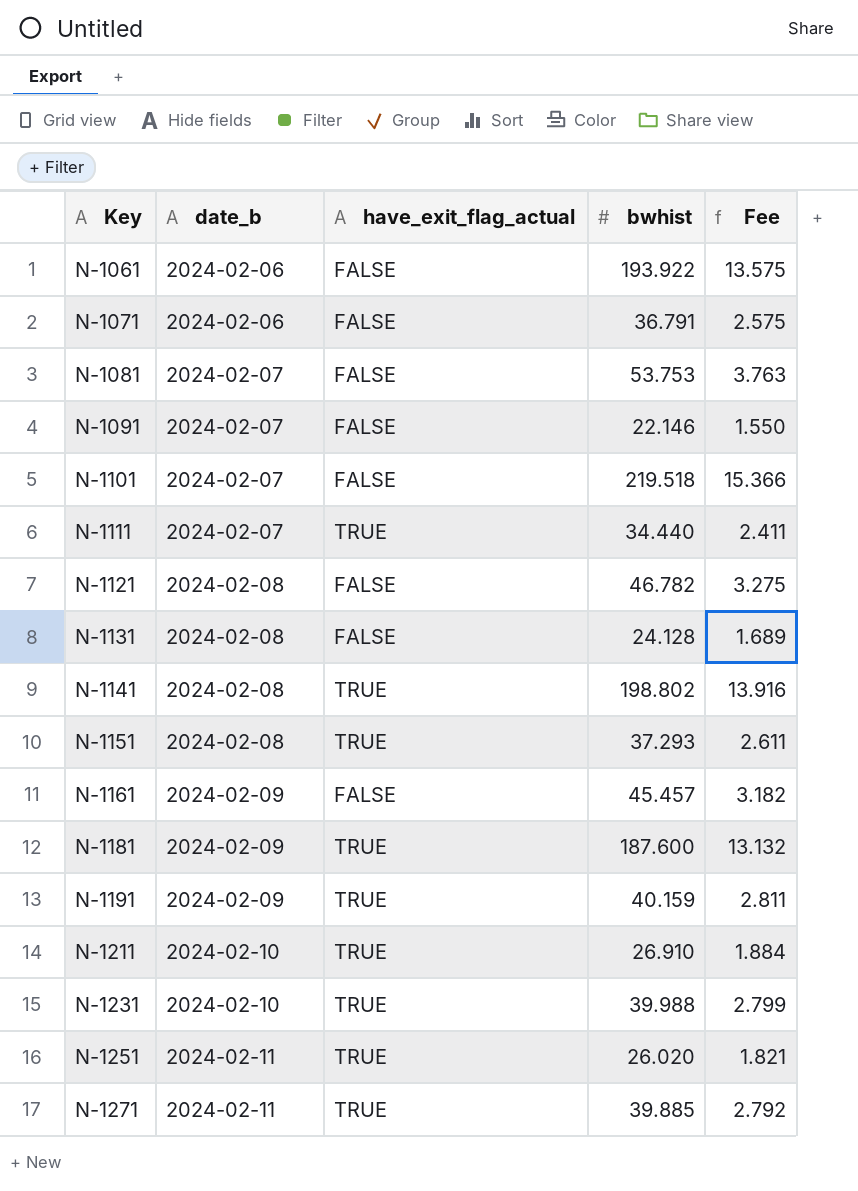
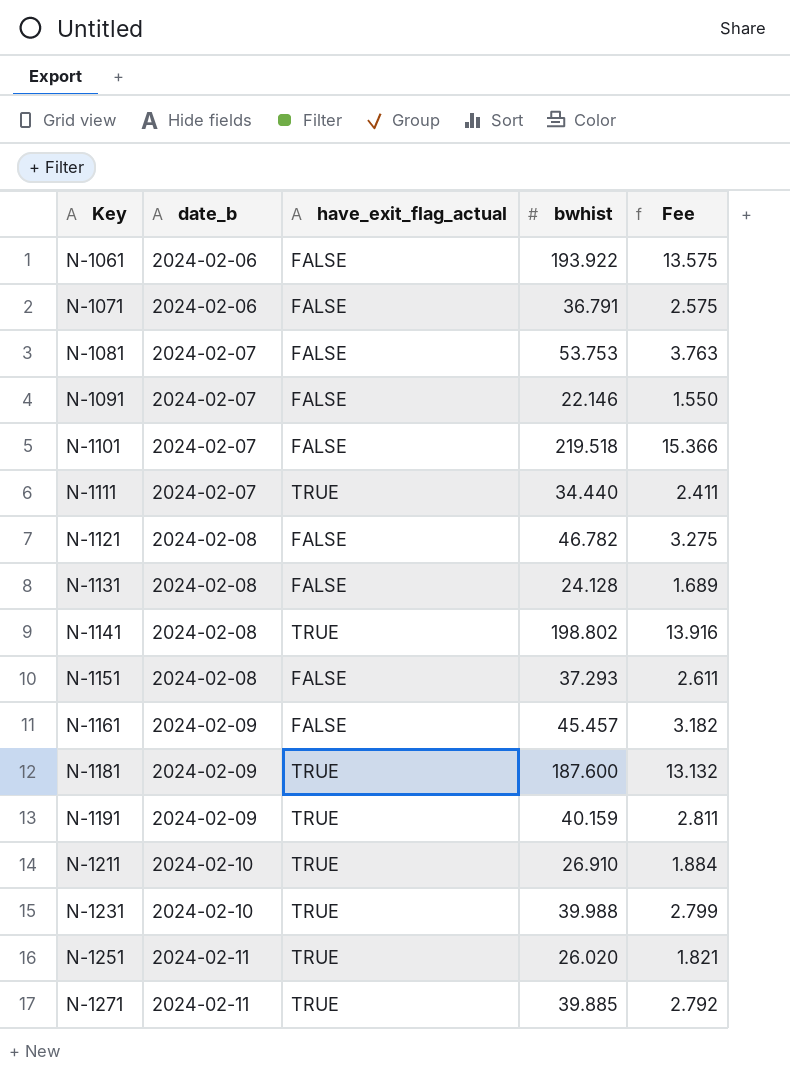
N-1151 | have_exit_flag_actual: TRUE -> FALSE

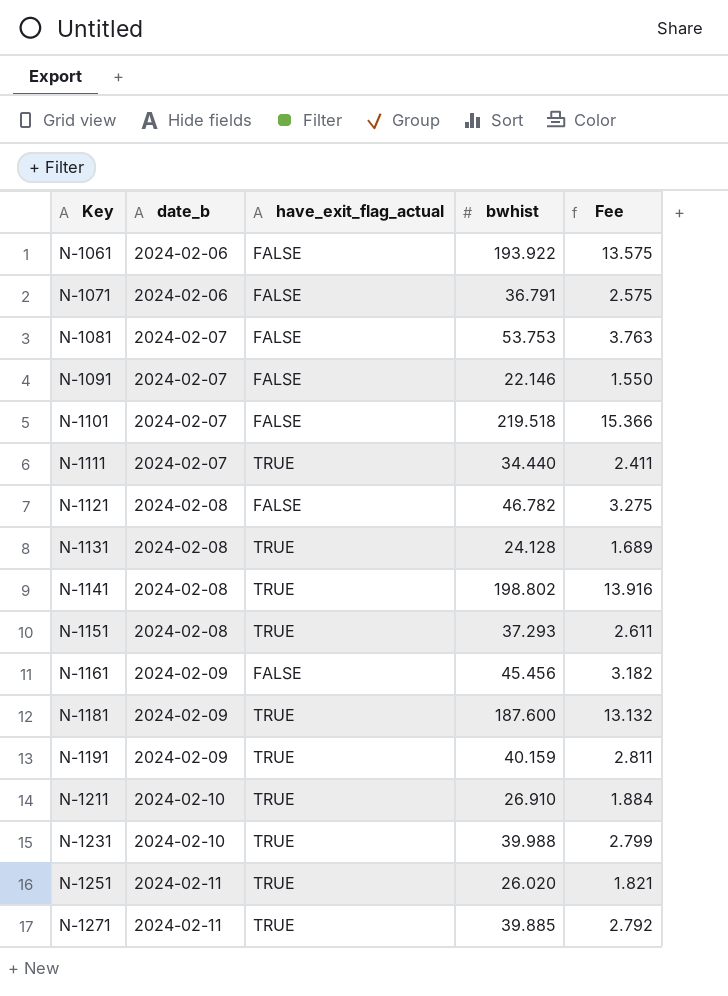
N-1131 | have_exit_flag_actual: FALSE -> TRUE
N-1151 | have_exit_flag_actual: FALSE -> TRUE
N-1161 | bwhist: 45.457 -> 45.456

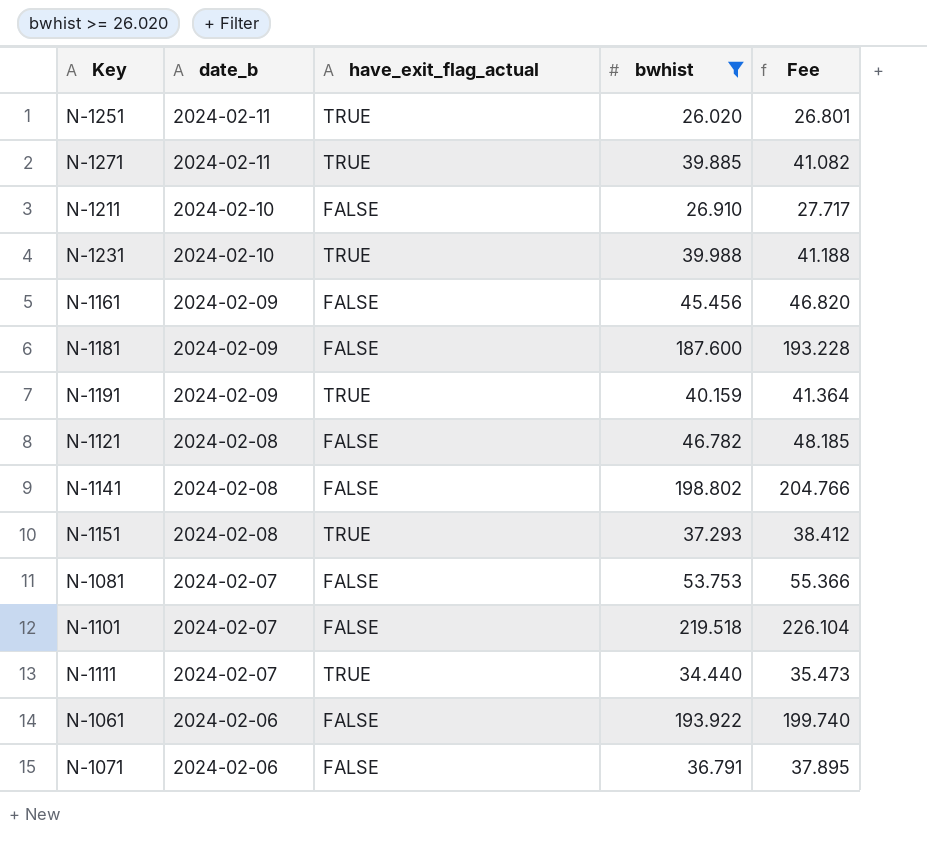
filter: none -> bwhist >= 26.020
row order: Key ascending -> date_b descending
column Fee | formula: [bwhist] * 0.07 -> [bwhist] * 1.03
N-1211 | have_exit_flag_actual: TRUE -> FALSE
N-1181 | have_exit_flag_actual: TRUE -> FALSE
N-1141 | have_exit_flag_actual: TRUE -> FALSE

